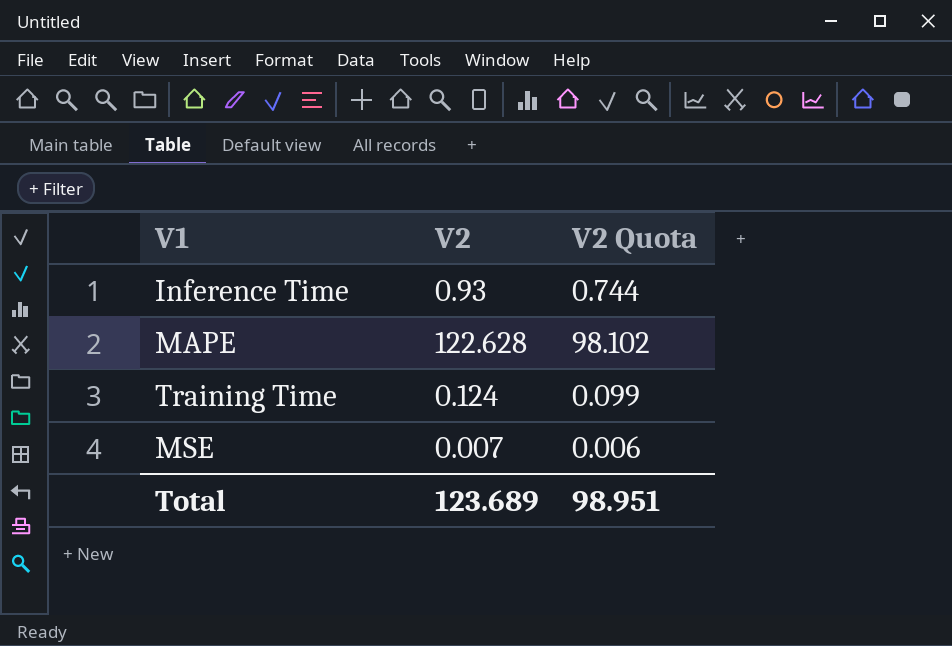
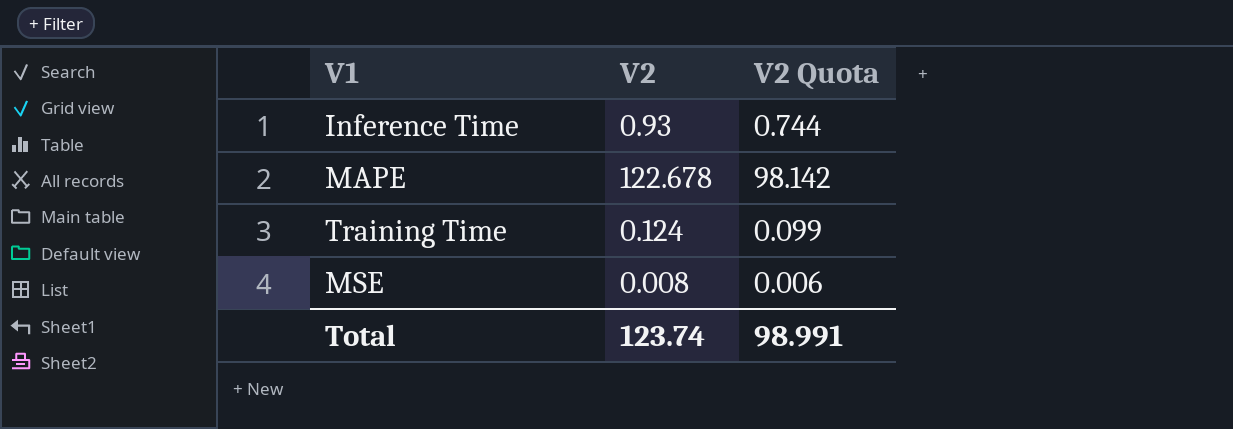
MAPE | V2: 122.628 -> 122.678
MAPE | V2 Quota: 98.102 -> 98.142
MSE | V2: 0.007 -> 0.008
Total | V2: 123.689 -> 123.74
Total | V2 Quota: 98.951 -> 98.991

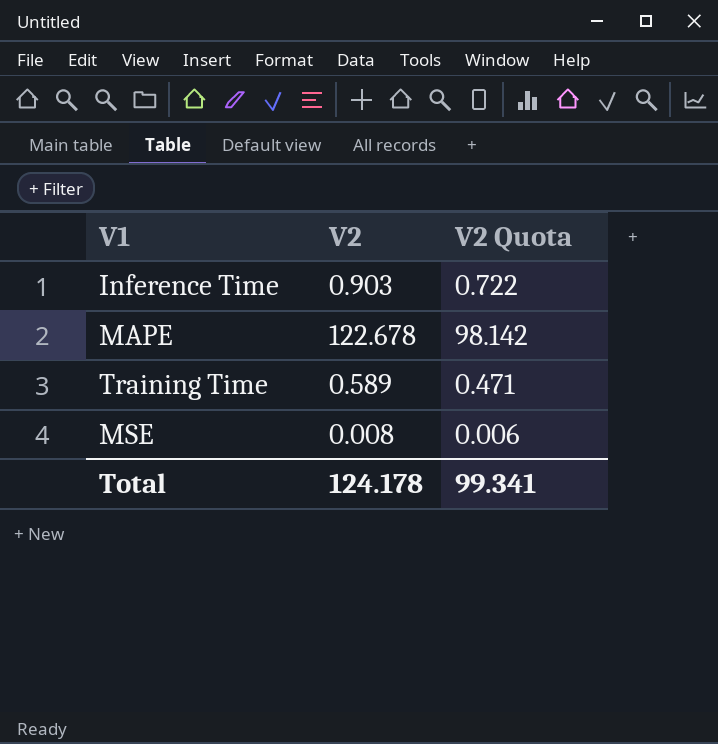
Inference Time | V2: 0.93 -> 0.903
Inference Time | V2 Quota: 0.744 -> 0.722
Training Time | V2: 0.124 -> 0.589
Training Time | V2 Quota: 0.099 -> 0.471
Total | V2: 123.74 -> 124.178
Total | V2 Quota: 98.991 -> 99.341

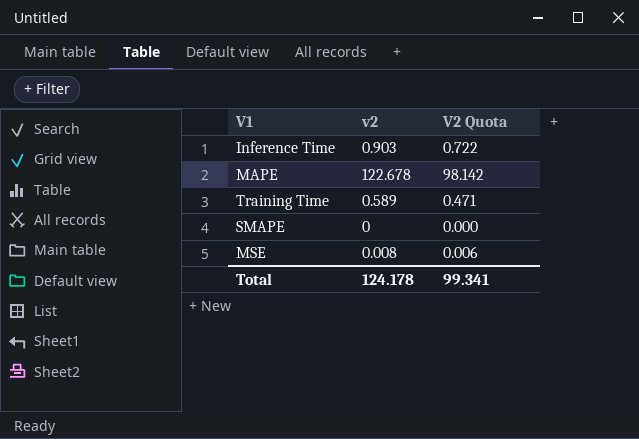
column name: V2 -> v2
row SMAPE: none -> 0 | 0.000

